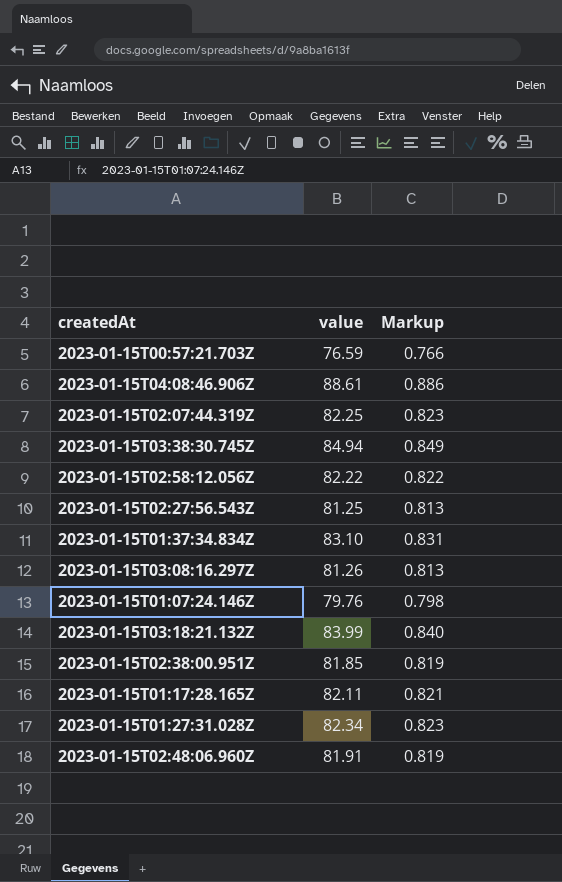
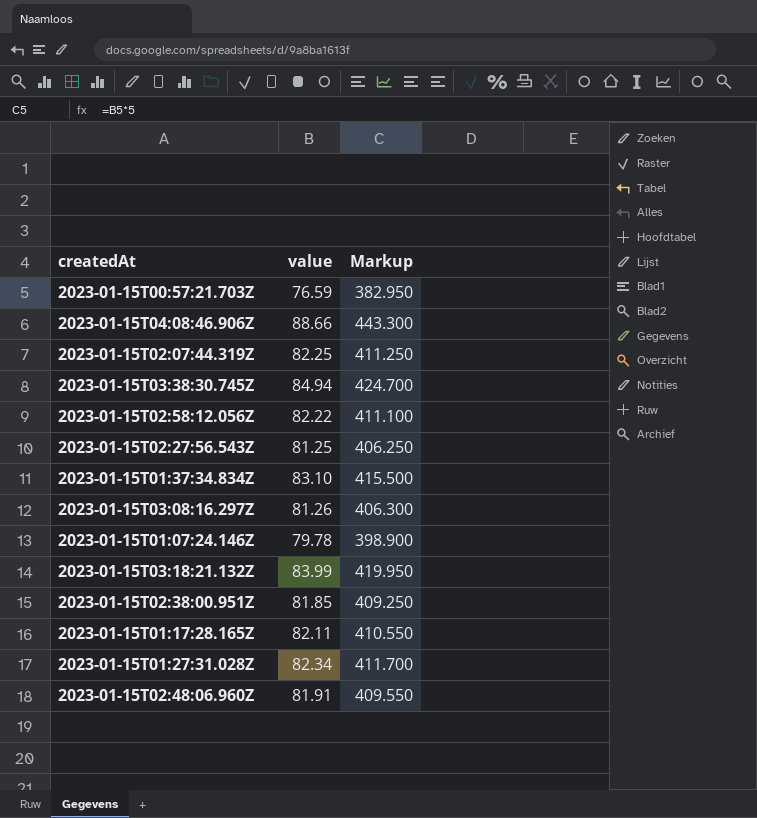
column Markup | formula: [value] * 0.01 -> [value] * 5
2023-01-15T04:08:46.906Z | value: 88.61 -> 88.66
2023-01-15T01:07:24.146Z | value: 79.76 -> 79.78

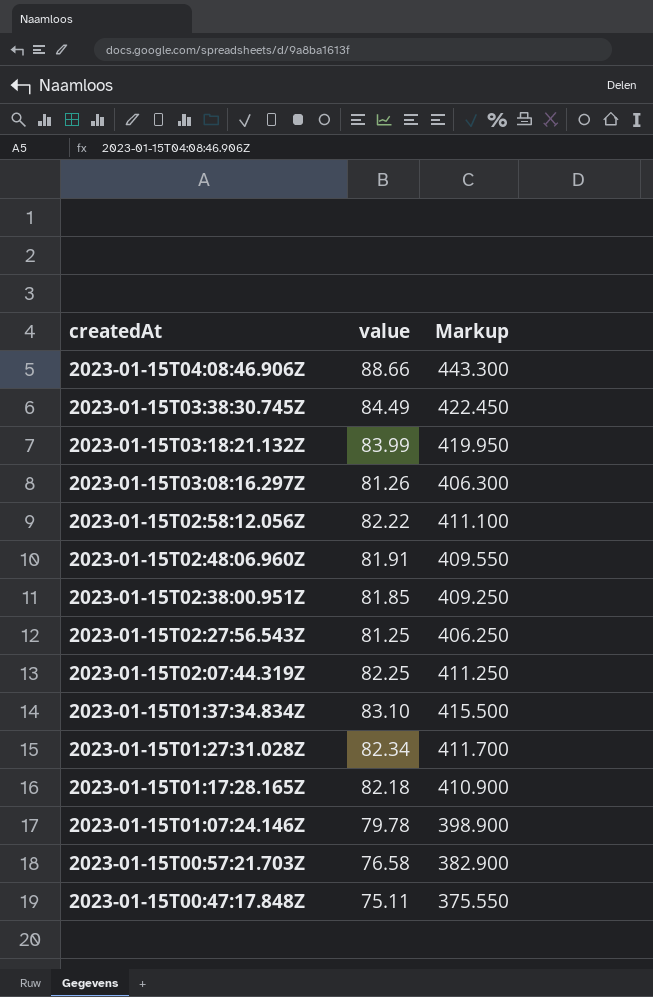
row order: none -> createdAt descending
2023-01-15T03:38:30.745Z | value: 84.94 -> 84.49
2023-01-15T03:38:30.745Z | Markup: 424.700 -> 422.450
2023-01-15T01:17:28.165Z | value: 82.11 -> 82.18
2023-01-15T01:17:28.165Z | Markup: 410.550 -> 410.900
2023-01-15T00:57:21.703Z | value: 76.59 -> 76.58
2023-01-15T00:57:21.703Z | Markup: 382.950 -> 382.900
row 2023-01-15T00:47:17.848Z: none -> 75.11 | 375.550

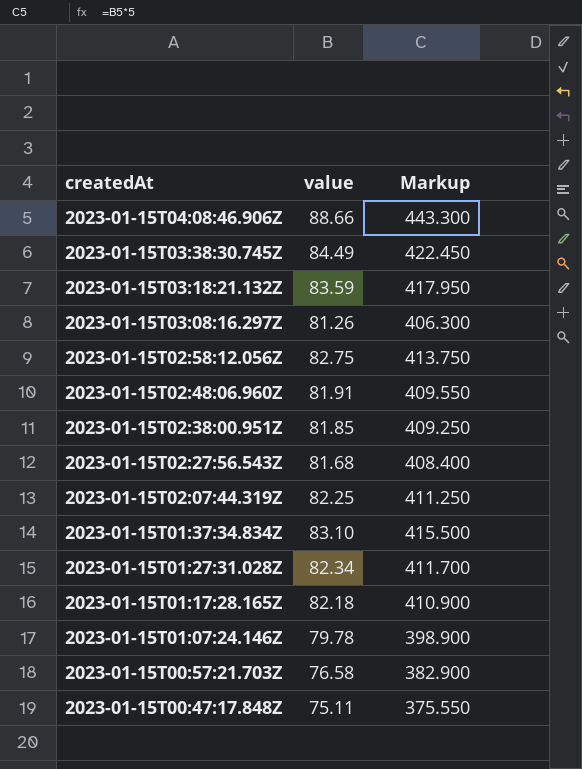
2023-01-15T03:18:21.132Z | value: 83.99 -> 83.59
2023-01-15T03:18:21.132Z | Markup: 419.950 -> 417.950
2023-01-15T02:58:12.056Z | value: 82.22 -> 82.75
2023-01-15T02:58:12.056Z | Markup: 411.100 -> 413.750
2023-01-15T02:27:56.543Z | value: 81.25 -> 81.68
2023-01-15T02:27:56.543Z | Markup: 406.250 -> 408.400

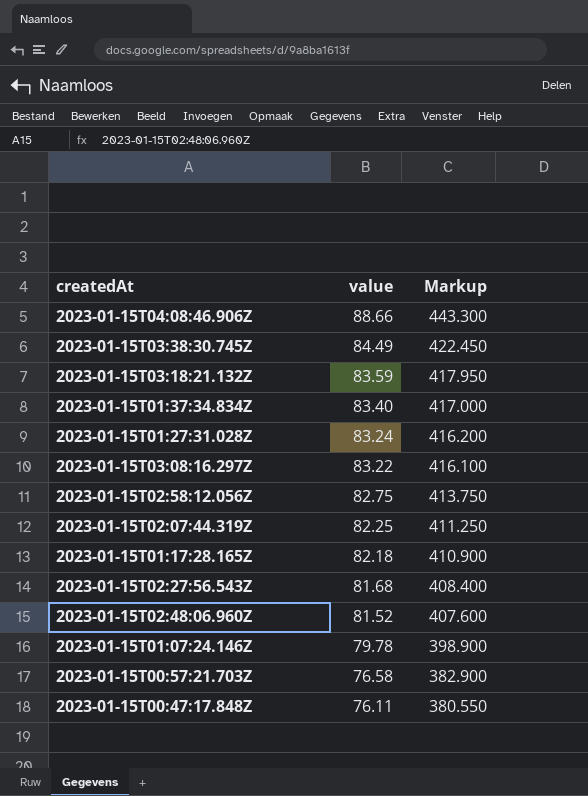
row order: createdAt descending -> value descending
row 2023-01-15T02:38:00.951Z: 81.85 | 409.250 -> none
2023-01-15T01:37:34.834Z | value: 83.10 -> 83.40
2023-01-15T01:37:34.834Z | Markup: 415.500 -> 417.000
2023-01-15T01:27:31.028Z | value: 82.34 -> 83.24
2023-01-15T01:27:31.028Z | Markup: 411.700 -> 416.200
2023-01-15T03:08:16.297Z | value: 81.26 -> 83.22
2023-01-15T03:08:16.297Z | Markup: 406.300 -> 416.100
2023-01-15T02:48:06.960Z | value: 81.91 -> 81.52
2023-01-15T02:48:06.960Z | Markup: 409.550 -> 407.600
2023-01-15T00:47:17.848Z | value: 75.11 -> 76.11
2023-01-15T00:47:17.848Z | Markup: 375.550 -> 380.550

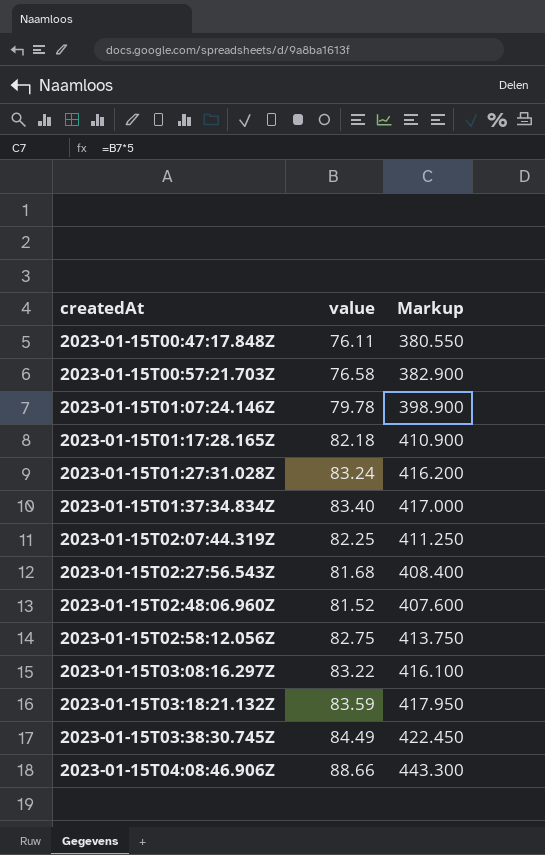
row order: value descending -> createdAt ascending

